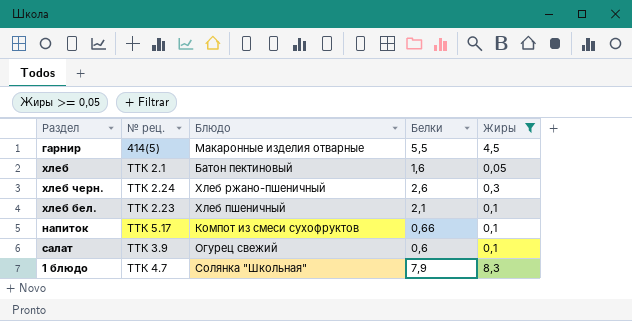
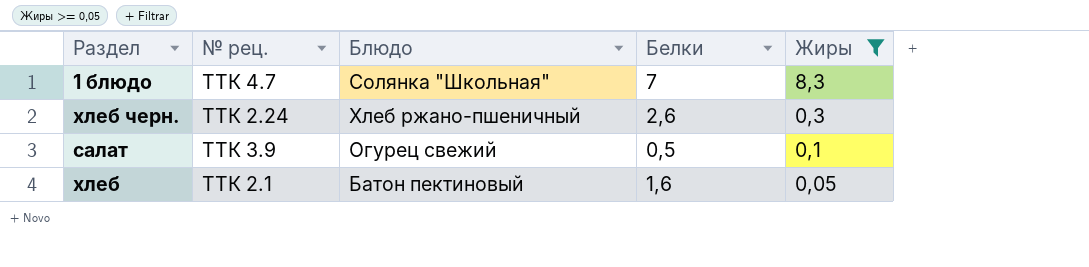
row order: none -> Жиры descending
row гарнир: 414(5) | Макаронные изделия отварные | 5,5 | 4,5 -> none
row хлеб бел.: ТТК 2.23 | Хлеб пшеничный | 2,1 | 0,1 -> none
row напиток: ТТК 5.17 | Компот из смеси сухофруктов | 0,66 | 0,1 -> none
1 блюдо | Белки: 7,9 -> 7
салат | Белки: 0,6 -> 0,5

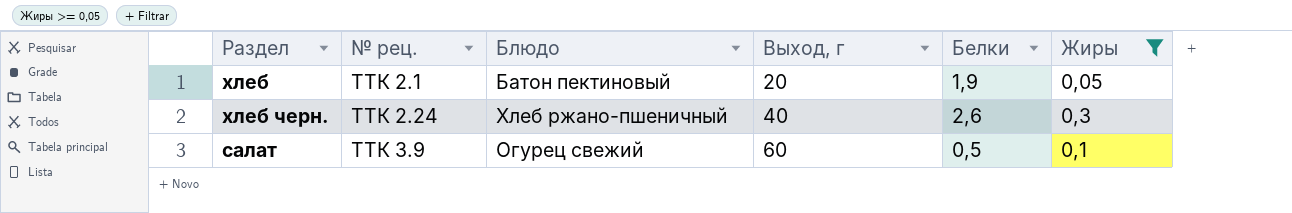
row order: Жиры descending -> № рец. ascending
column Выход, г | position: none -> 4
row 1 блюдо: ТТК 4.7 | Солянка "Школьная" | 7 | 8,3 -> none
хлеб | Белки: 1,6 -> 1,9

